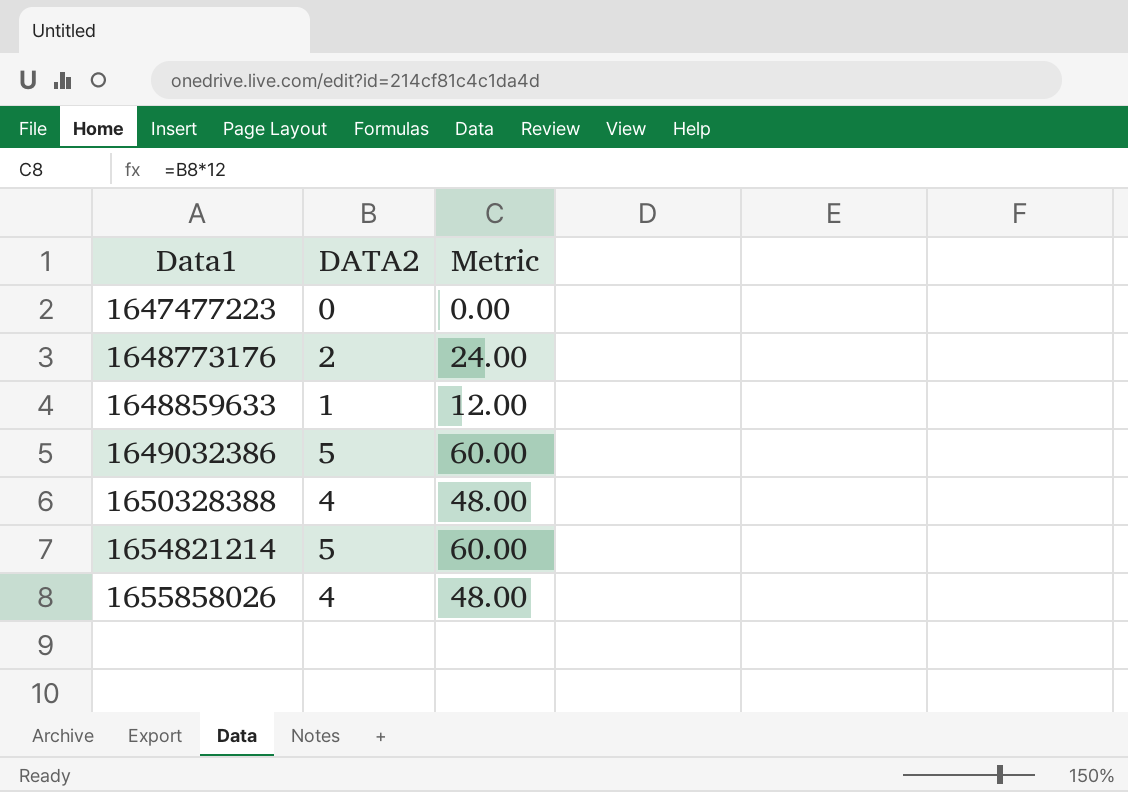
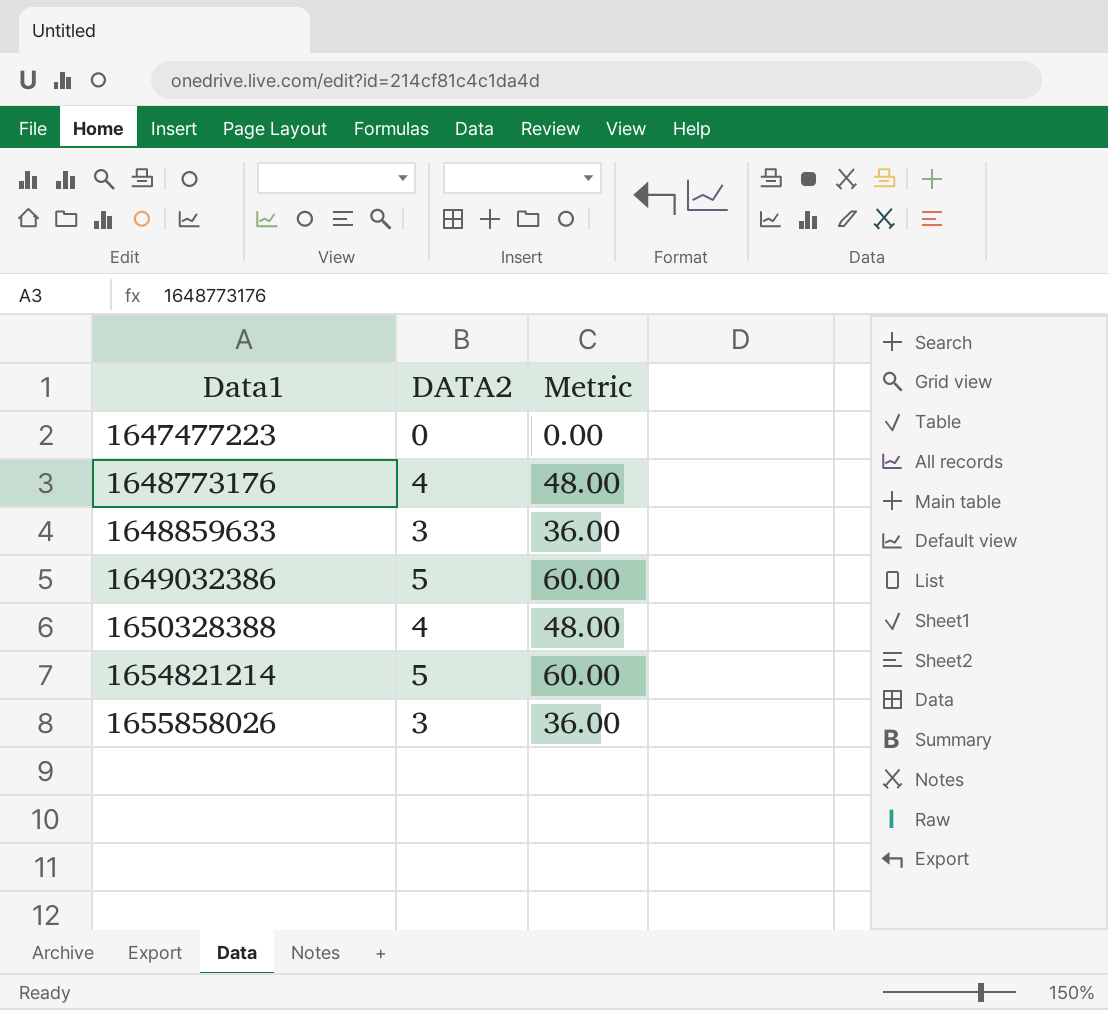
1648773176 | DATA2: 2 -> 4
1648773176 | Metric: 24.00 -> 48.00
1648859633 | DATA2: 1 -> 3
1648859633 | Metric: 12.00 -> 36.00
1655858026 | DATA2: 4 -> 3
1655858026 | Metric: 48.00 -> 36.00

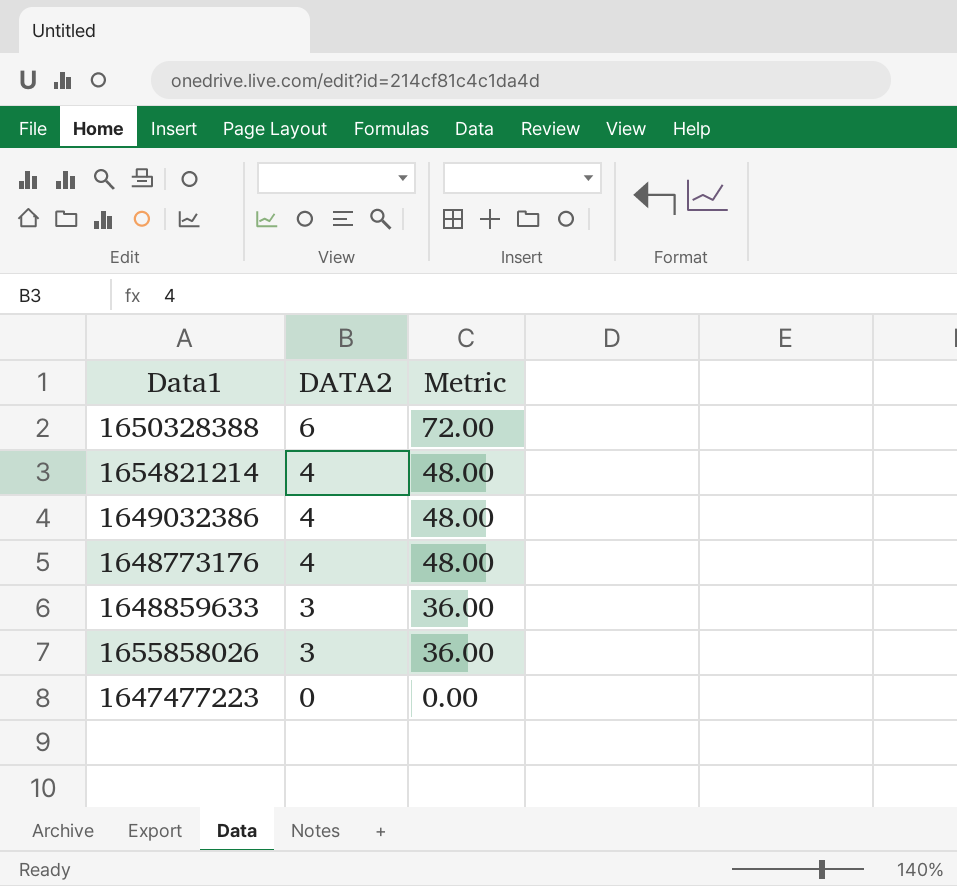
row order: Data1 ascending -> DATA2 descending
1650328388 | DATA2: 4 -> 6
1650328388 | Metric: 48.00 -> 72.00
1654821214 | DATA2: 5 -> 4
1654821214 | Metric: 60.00 -> 48.00
1649032386 | DATA2: 5 -> 4
1649032386 | Metric: 60.00 -> 48.00

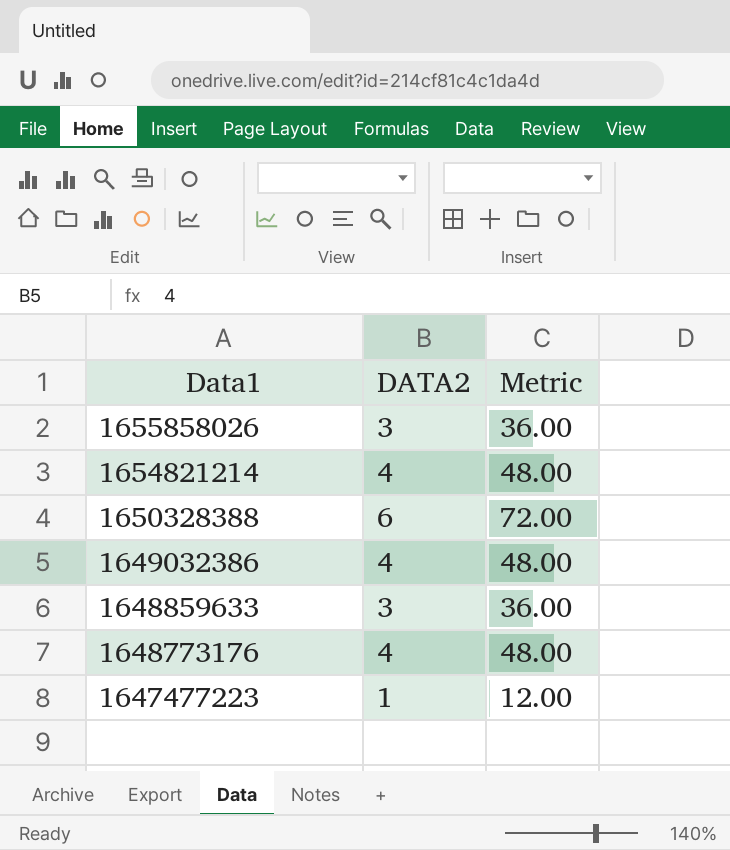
row order: DATA2 descending -> Data1 descending
1647477223 | DATA2: 0 -> 1
1647477223 | Metric: 0.00 -> 12.00

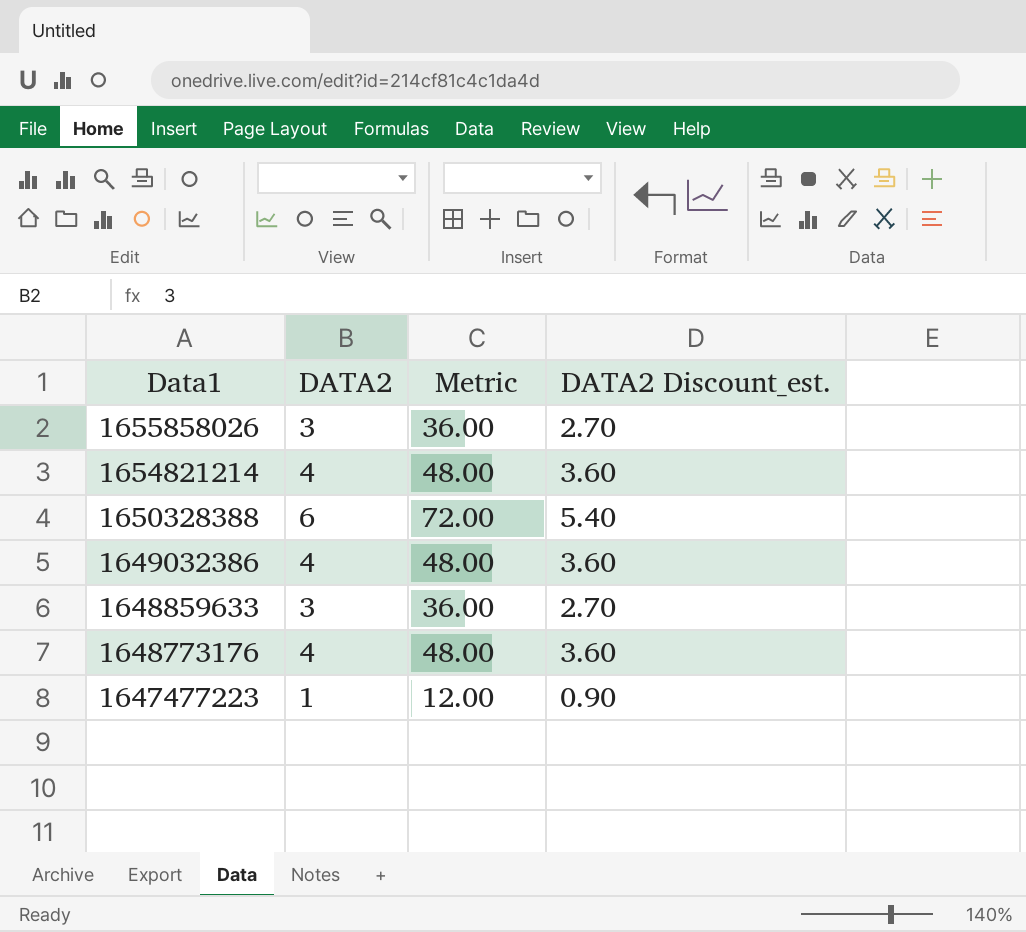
column DATA2 Discount_est. | formula: none -> [DATA2] * 0.9

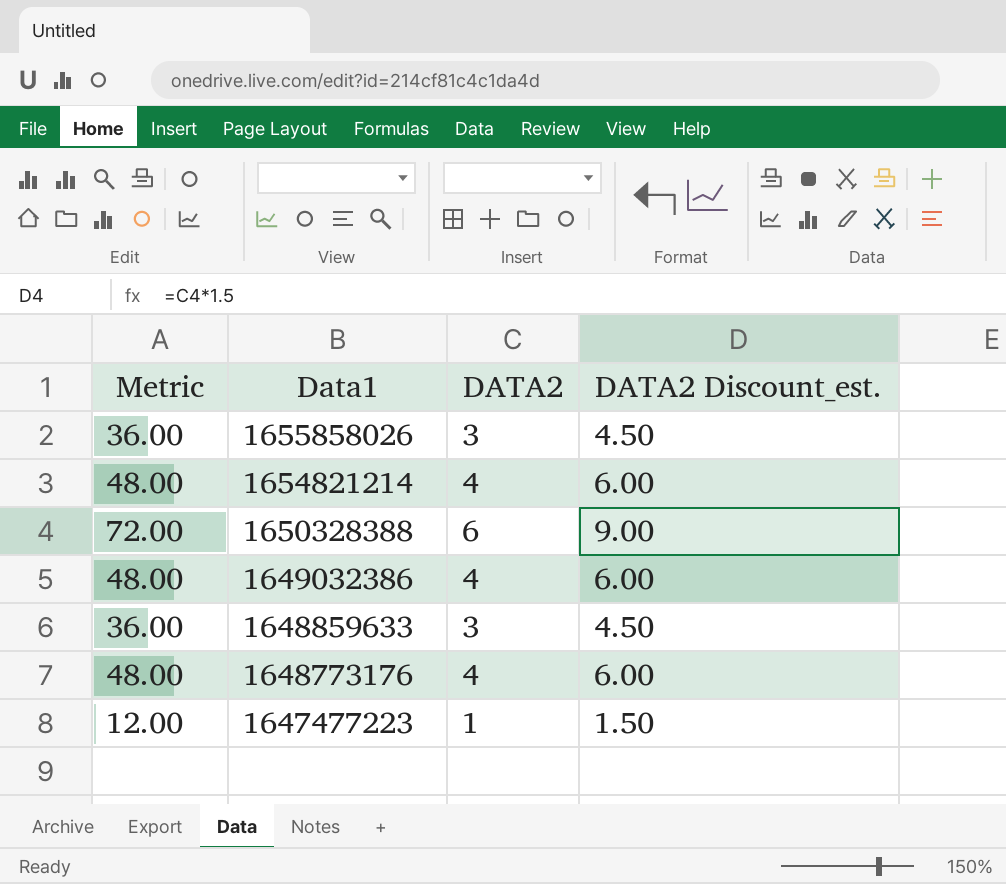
column Metric | position: 3 -> 1
column DATA2 Discount_est. | formula: [DATA2] * 0.9 -> [DATA2] * 1.5

